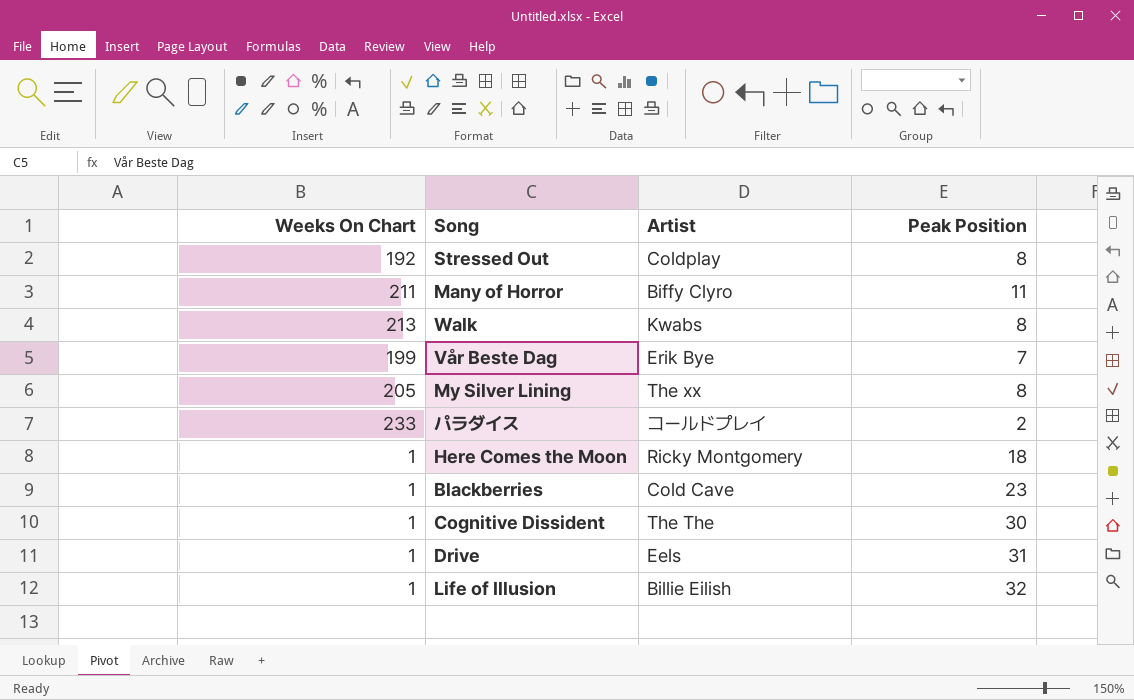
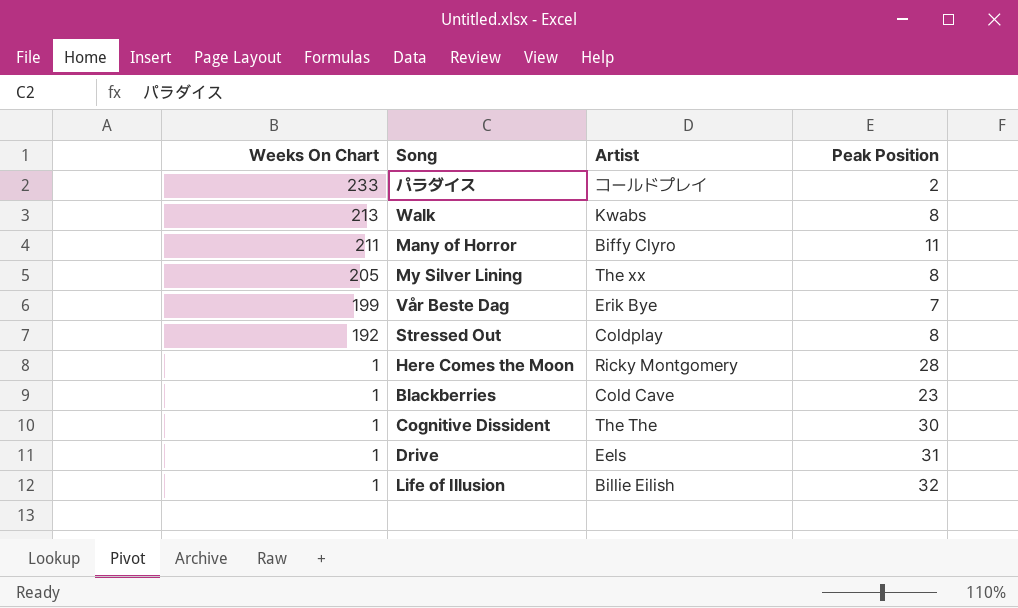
row order: none -> Weeks On Chart descending
Here Comes the Moon | Peak Position: 18 -> 28

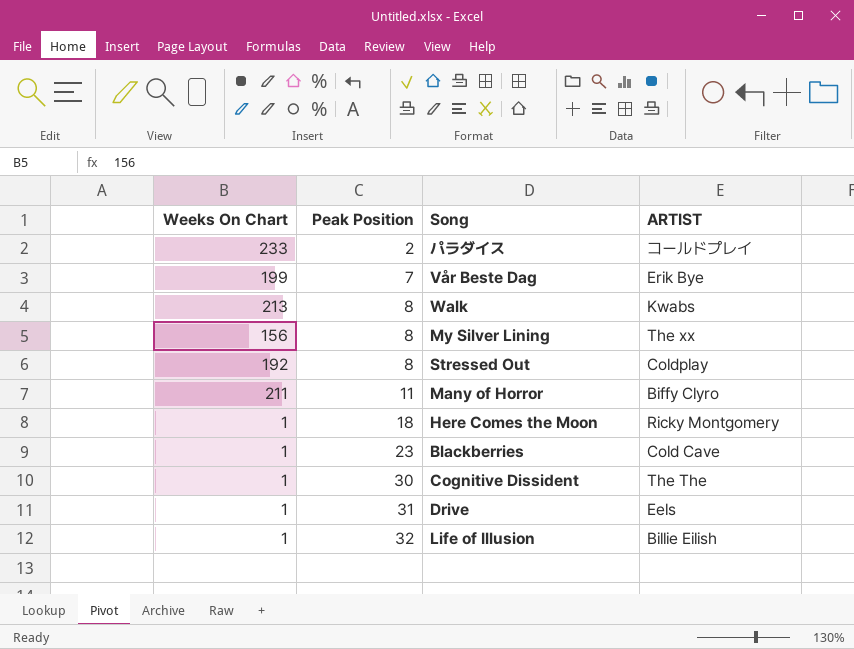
row order: Weeks On Chart descending -> Peak Position ascending
column Peak Position | position: 4 -> 2
column name: Artist -> ARTIST
My Silver Lining | Weeks On Chart: 205 -> 156
Here Comes the Moon | Peak Position: 28 -> 18

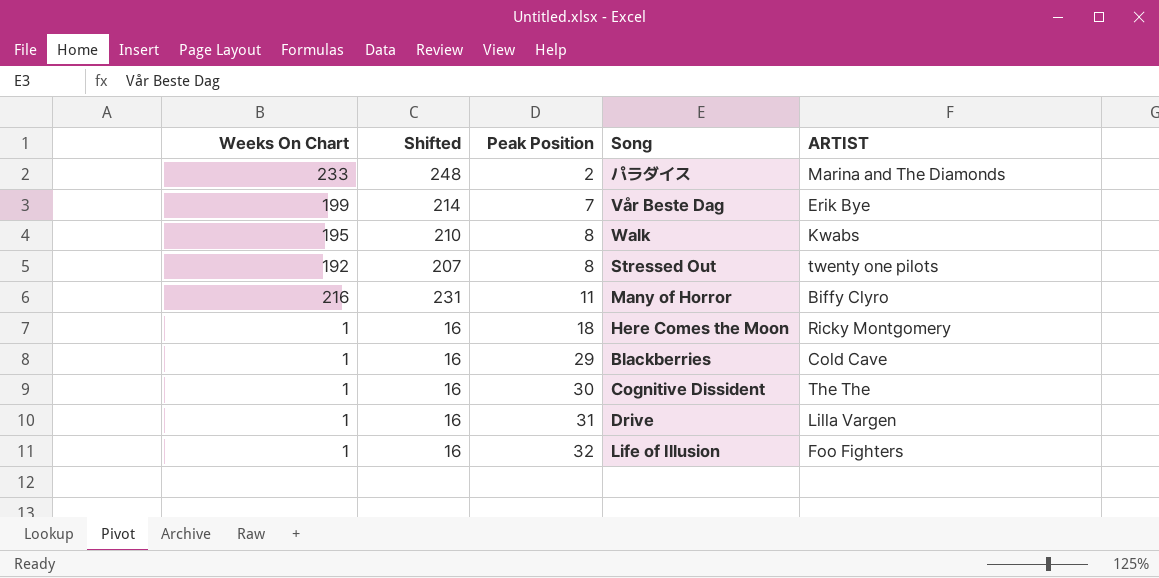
column Shifted | formula: none -> [Weeks On Chart] + 15
row My Silver Lining: 156 | 8 | The xx -> none
パラダイス | ARTIST: コールドプレイ -> Marina and The Diamonds
Walk | Weeks On Chart: 213 -> 195
Stressed Out | ARTIST: Coldplay -> twenty one pilots
Many of Horror | Weeks On Chart: 211 -> 216
Blackberries | Peak Position: 23 -> 29
Drive | ARTIST: Eels -> Lilla Vargen
Life of Illusion | ARTIST: Billie Eilish -> Foo Fighters

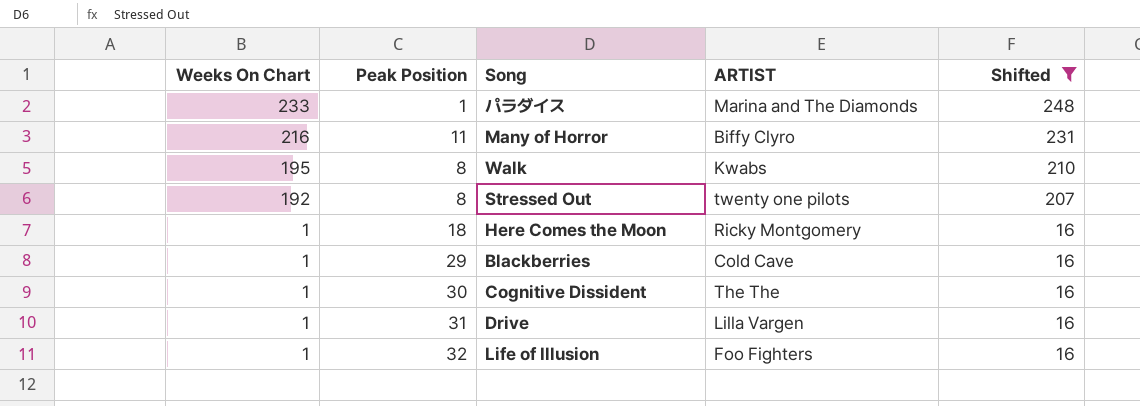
filter: none -> Shifted != 214
row order: Peak Position ascending -> Weeks On Chart descending
column Shifted | position: 2 -> 5
パラダイス | Peak Position: 2 -> 1

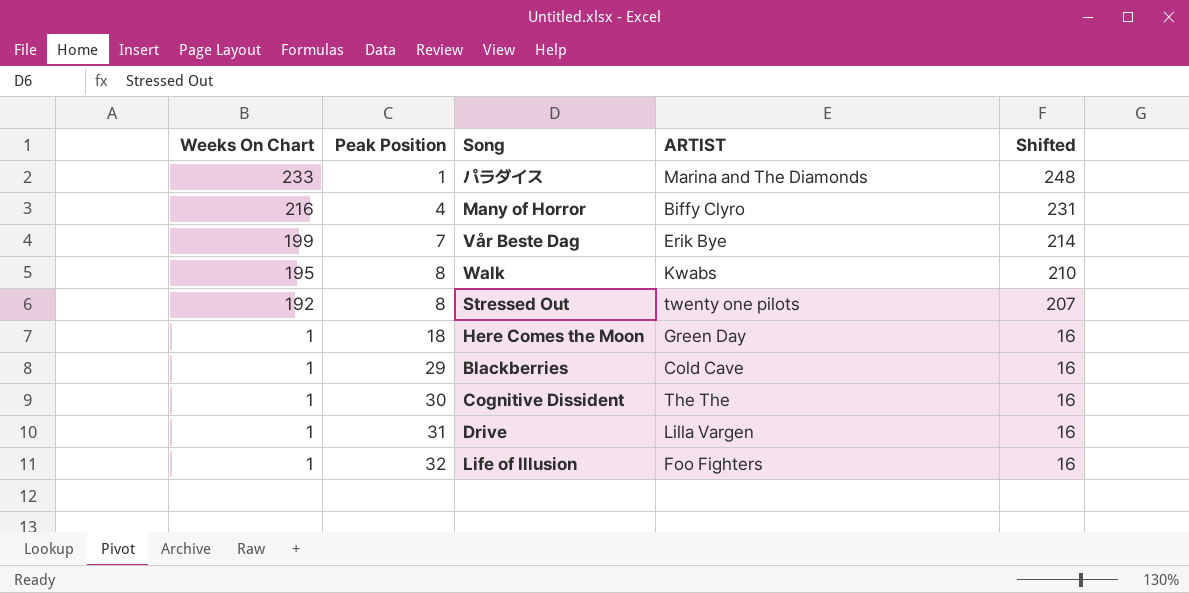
filter: Shifted != 214 -> none
Many of Horror | Peak Position: 11 -> 4
Here Comes the Moon | ARTIST: Ricky Montgomery -> Green Day

